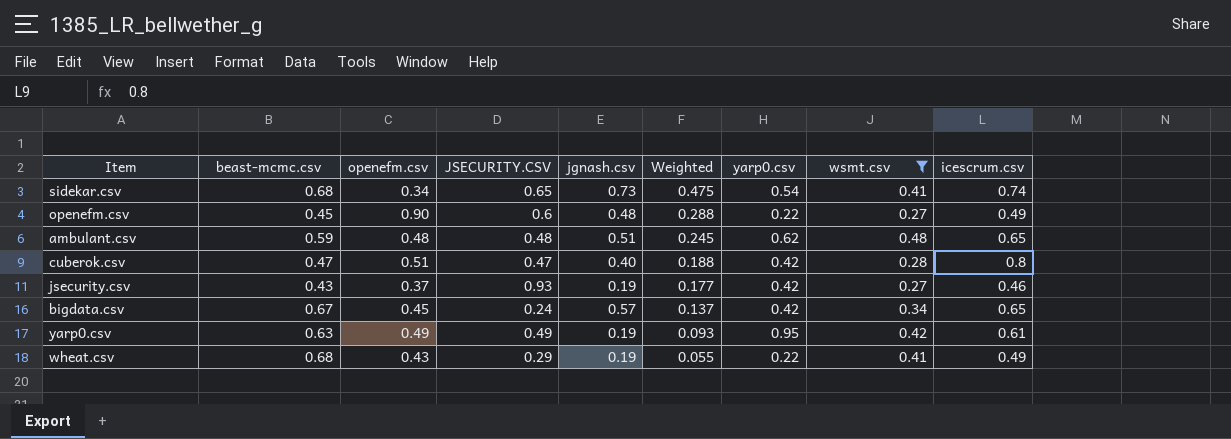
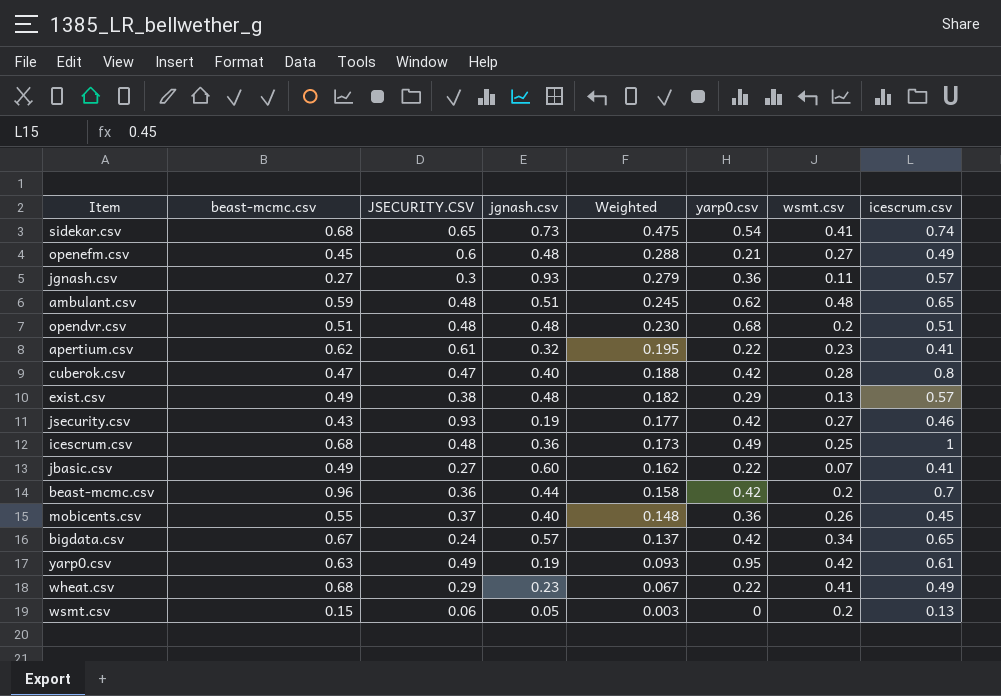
filter: wsmt.csv >= 0.27 -> none
column openefm.csv | position: 3 -> none
openefm.csv | yarp0.csv: 0.22 -> 0.21
wheat.csv | jgnash.csv: 0.19 -> 0.23
wheat.csv | Weighted: 0.055 -> 0.067

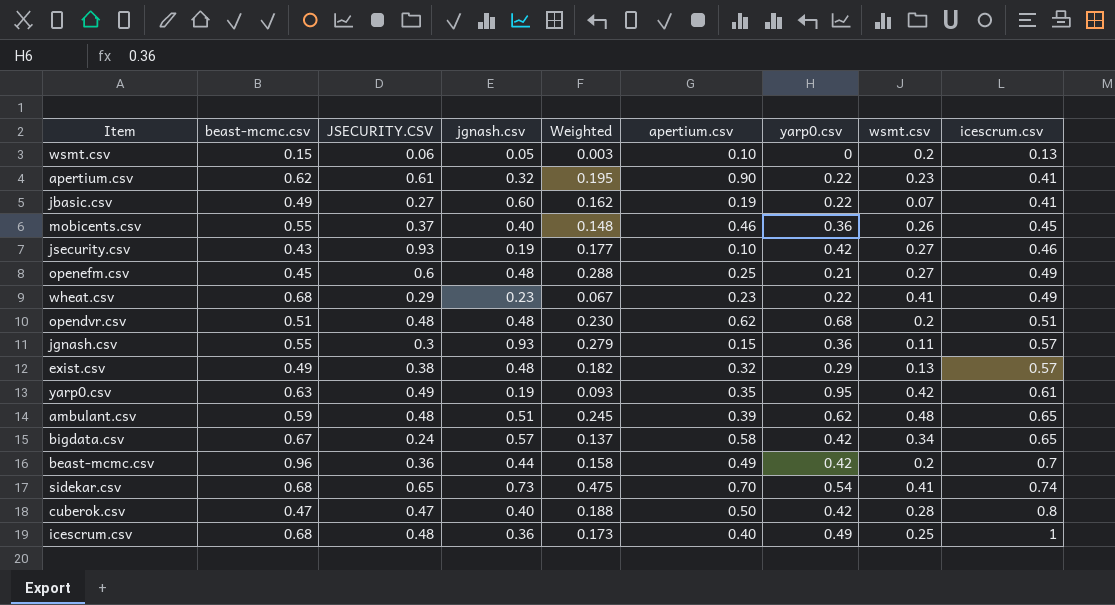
row order: Weighted descending -> icescrum.csv ascending
column apertium.csv | position: none -> 6
jgnash.csv | beast-mcmc.csv: 0.27 -> 0.55

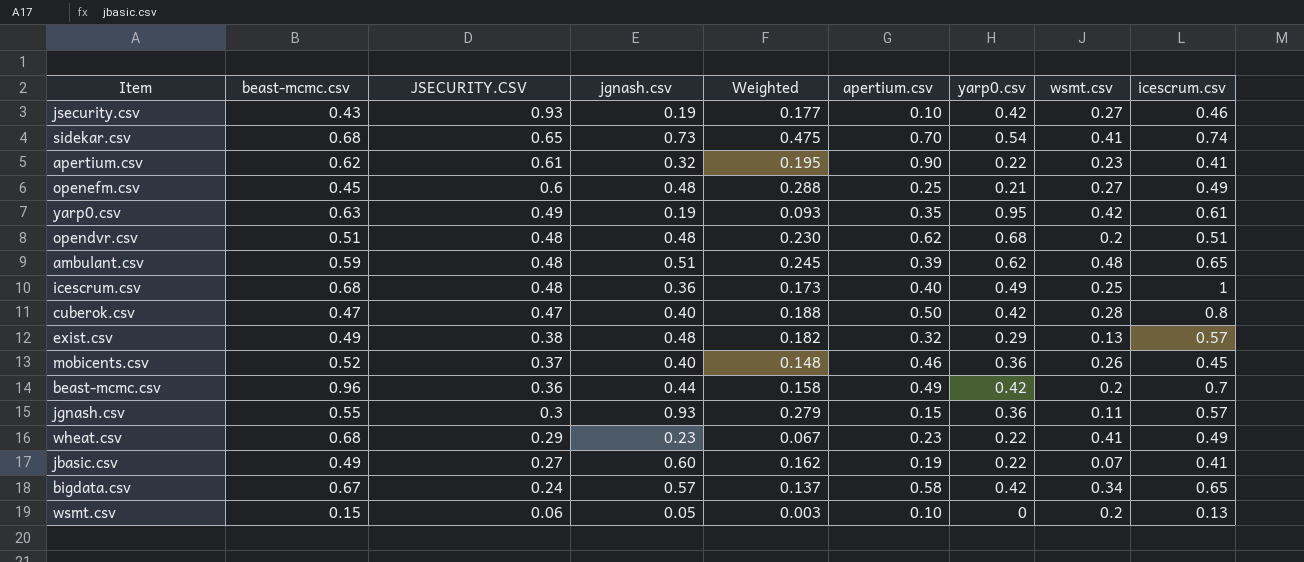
row order: icescrum.csv ascending -> JSECURITY.CSV descending
mobicents.csv | beast-mcmc.csv: 0.55 -> 0.52

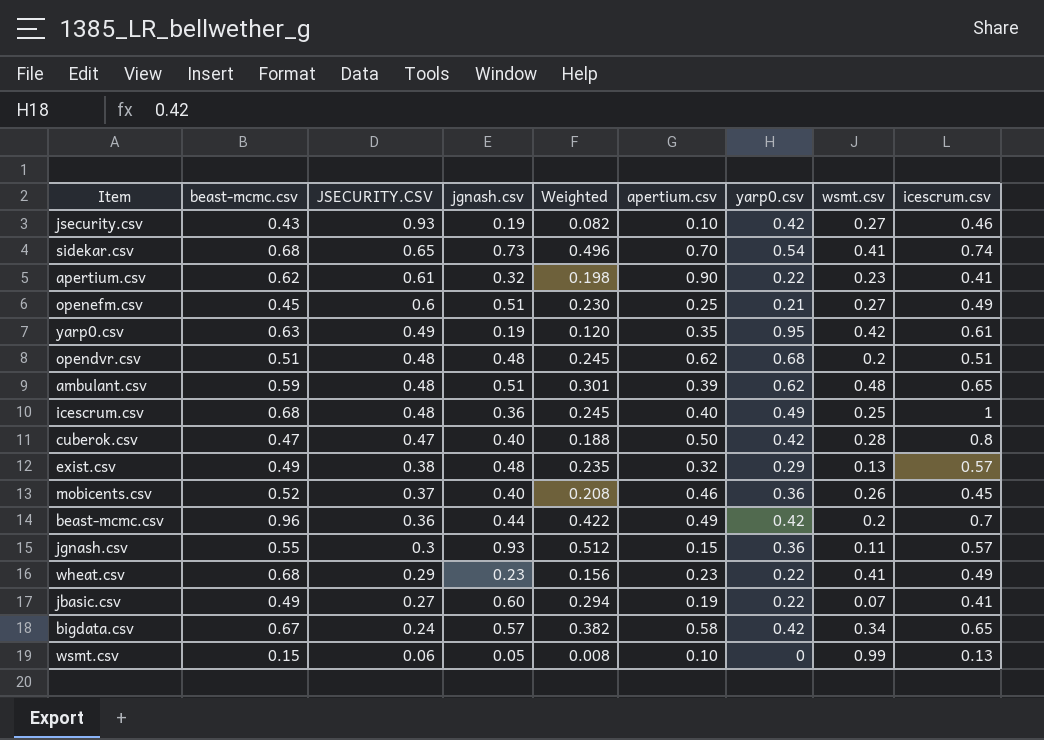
column Weighted | formula: [JSECURITY.CSV] * [jgnash.csv] -> [beast-mcmc.csv] * [jgnash.csv]
openefm.csv | jgnash.csv: 0.48 -> 0.51
wsmt.csv | wsmt.csv: 0.2 -> 0.99

